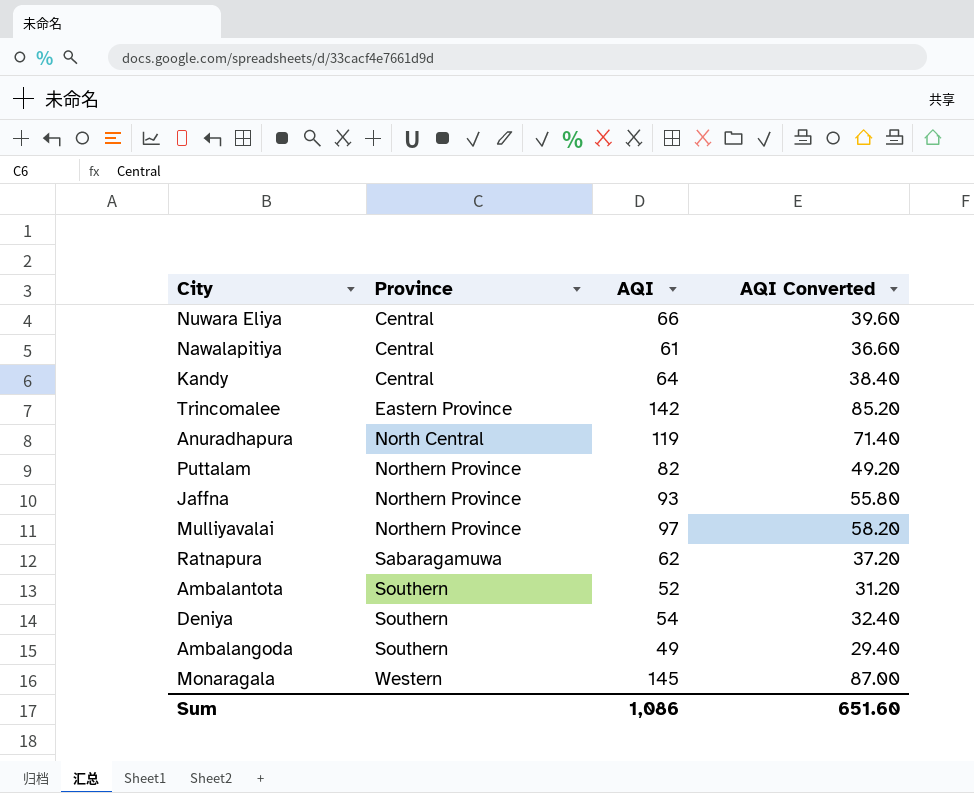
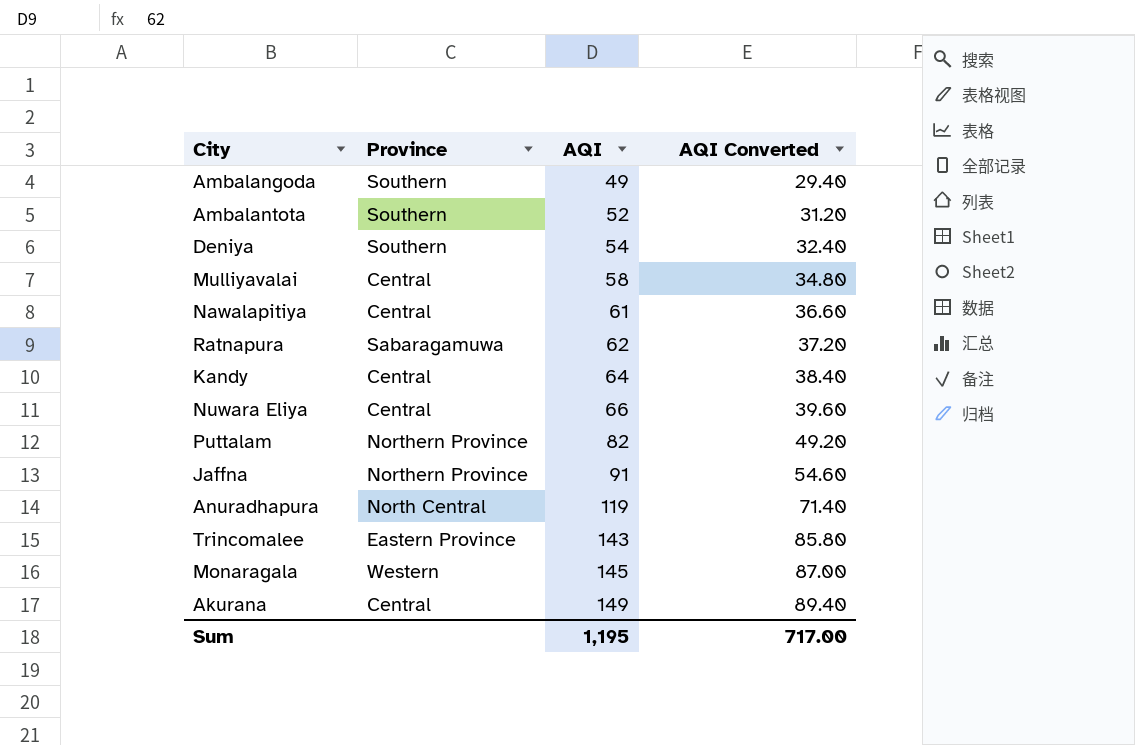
row order: Province ascending -> AQI ascending
Mulliyavalai | Province: Northern Province -> Central
Mulliyavalai | AQI: 97 -> 58
Mulliyavalai | AQI Converted: 58.20 -> 34.80
Jaffna | AQI: 93 -> 91
Jaffna | AQI Converted: 55.80 -> 54.60
Trincomalee | AQI: 142 -> 143
Trincomalee | AQI Converted: 85.20 -> 85.80
row Akurana: none -> Central | 149 | 89.40
Sum | AQI: 1,086 -> 1,195
Sum | AQI Converted: 651.60 -> 717.00

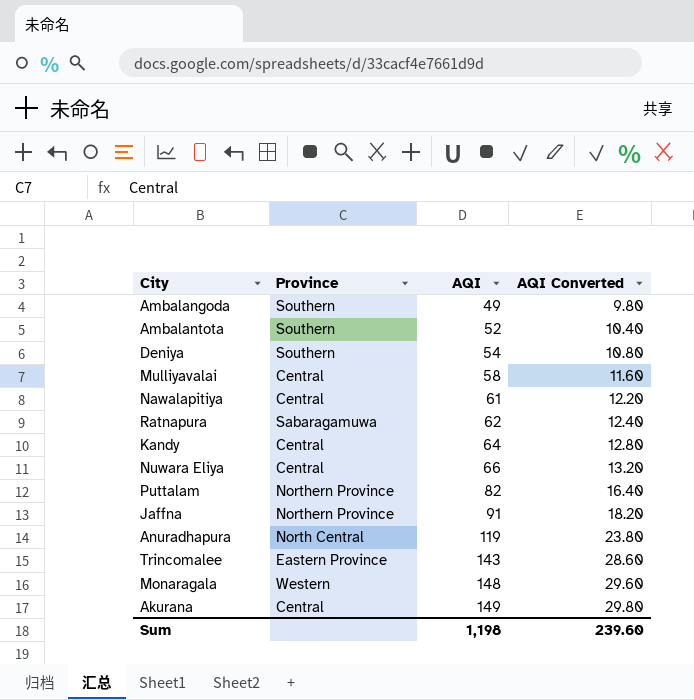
column AQI Converted | formula: [AQI] * 0.6 -> [AQI] * 0.2
Monaragala | AQI: 145 -> 148
Sum | AQI: 1,195 -> 1,198
Sum | AQI Converted: 717.00 -> 239.60

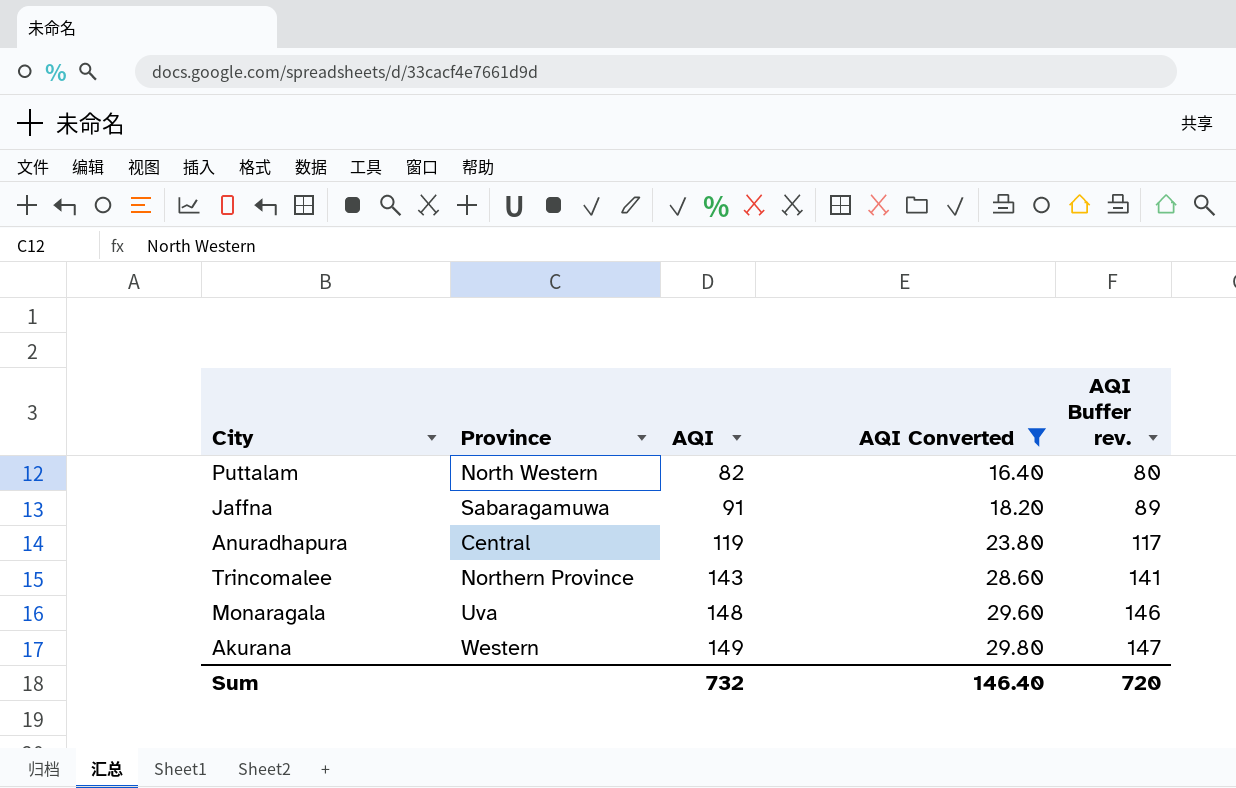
filter: none -> AQI Converted >= 16.40
column AQI Buffer rev. | formula: none -> [AQI] - 2
Puttalam | Province: Northern Province -> North Western
Jaffna | Province: Northern Province -> Sabaragamuwa
Anuradhapura | Province: North Central -> Central
Trincomalee | Province: Eastern Province -> Northern Province
Monaragala | Province: Western -> Uva
Akurana | Province: Central -> Western
Sum | AQI: 1,198 -> 732
Sum | AQI Converted: 239.60 -> 146.40

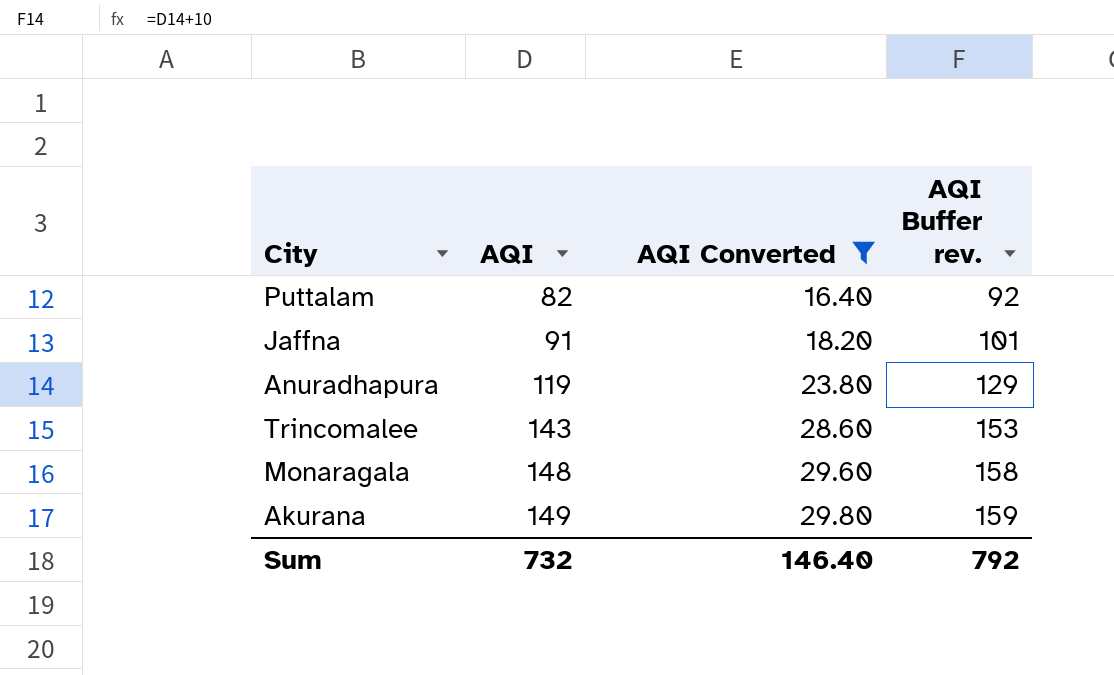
column Province | position: 2 -> none
column AQI Buffer rev. | formula: [AQI] - 2 -> [AQI] + 10
Sum | AQI Buffer rev.: 720 -> 792

